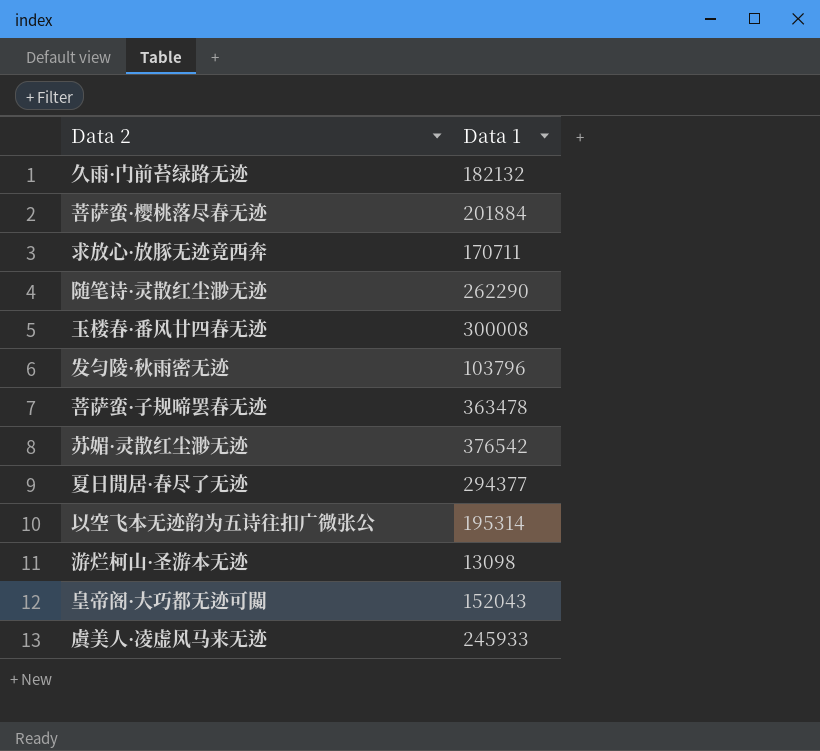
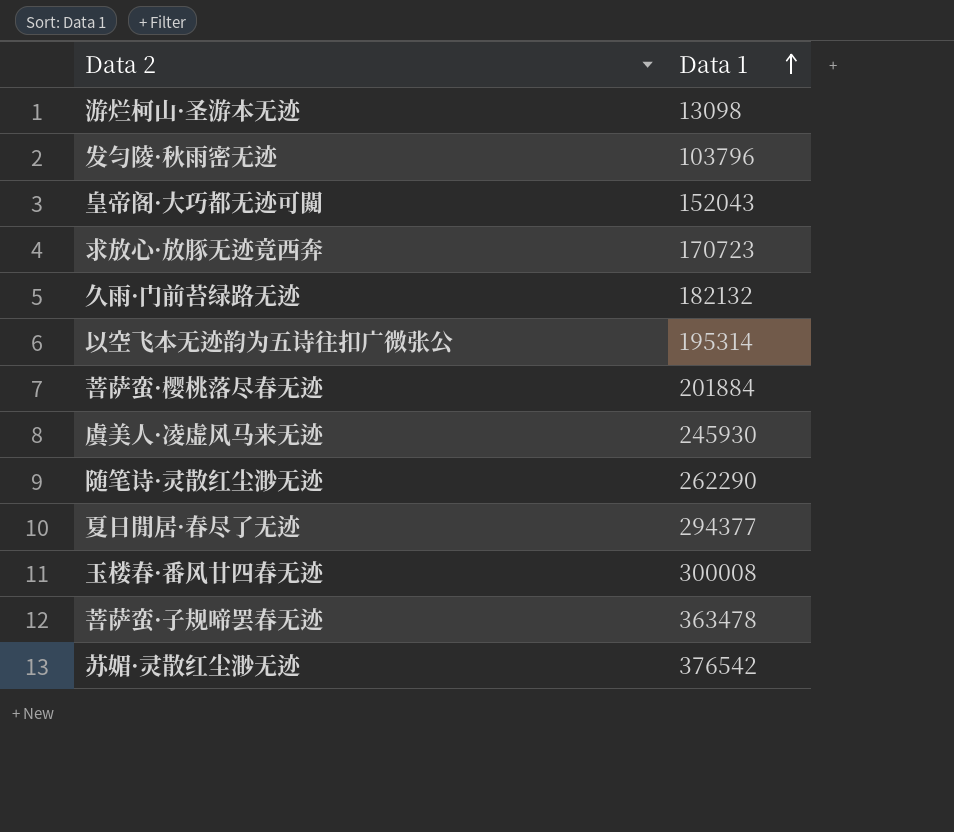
row order: none -> Data 1 ascending
求放心·放豚无迹竟西奔 | Data 1: 170711 -> 170723
虞美人·凌虚风马来无迹 | Data 1: 245933 -> 245930

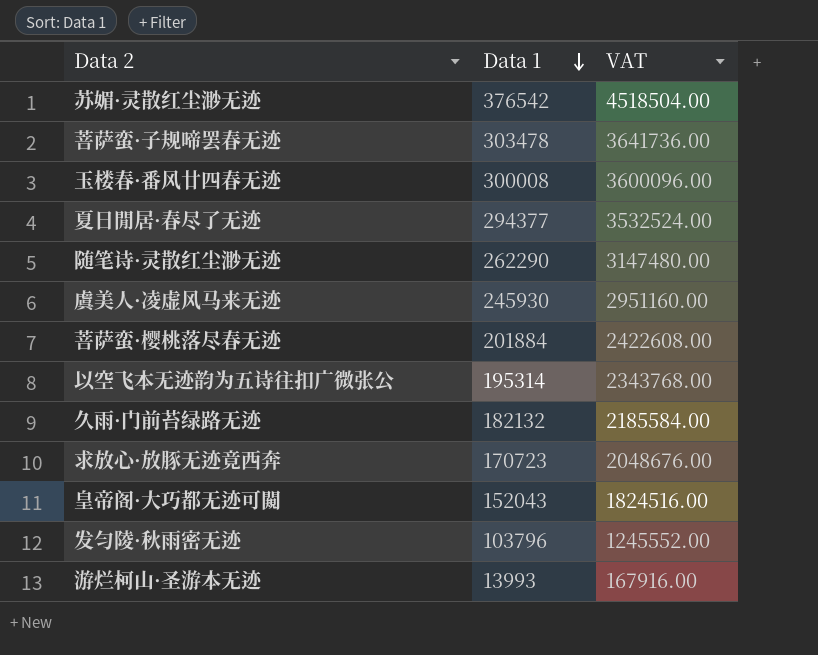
row order: Data 1 ascending -> Data 1 descending
column VAT | formula: none -> [Data 1] * 12
菩萨蛮·子规啼罢春无迹 | Data 1: 363478 -> 303478
游烂柯山·圣游本无迹 | Data 1: 13098 -> 13993

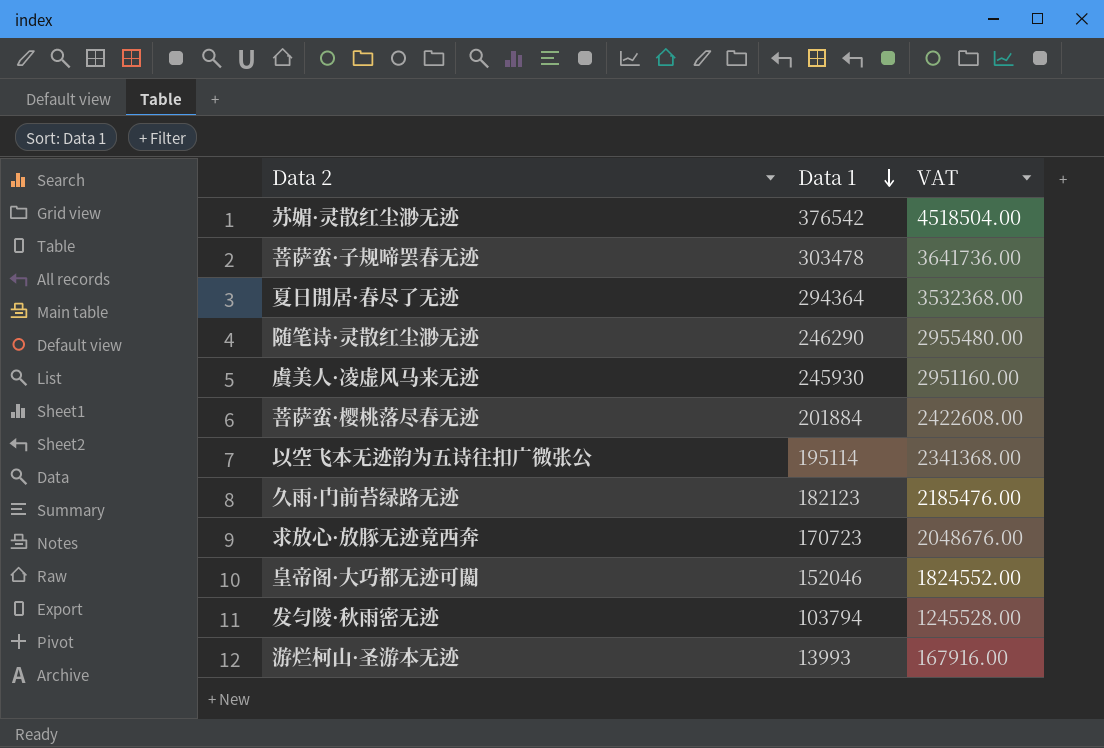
row 玉楼春·番风廿四春无迹: 300008 | 3600096.00 -> none
夏日閒居·春尽了无迹 | Data 1: 294377 -> 294364
夏日閒居·春尽了无迹 | VAT: 3532524.00 -> 3532368.00
随笔诗·灵散红尘渺无迹 | Data 1: 262290 -> 246290
随笔诗·灵散红尘渺无迹 | VAT: 3147480.00 -> 2955480.00
以空飞本无迹韵为五诗往扣广微张公 | Data 1: 195314 -> 195114
以空飞本无迹韵为五诗往扣广微张公 | VAT: 2343768.00 -> 2341368.00
久雨·门前苔绿路无迹 | Data 1: 182132 -> 182123
久雨·门前苔绿路无迹 | VAT: 2185584.00 -> 2185476.00
皇帝阁·大巧都无迹可闚 | Data 1: 152043 -> 152046
皇帝阁·大巧都无迹可闚 | VAT: 1824516.00 -> 1824552.00
发匀陵·秋雨密无迹 | Data 1: 103796 -> 103794
发匀陵·秋雨密无迹 | VAT: 1245552.00 -> 1245528.00

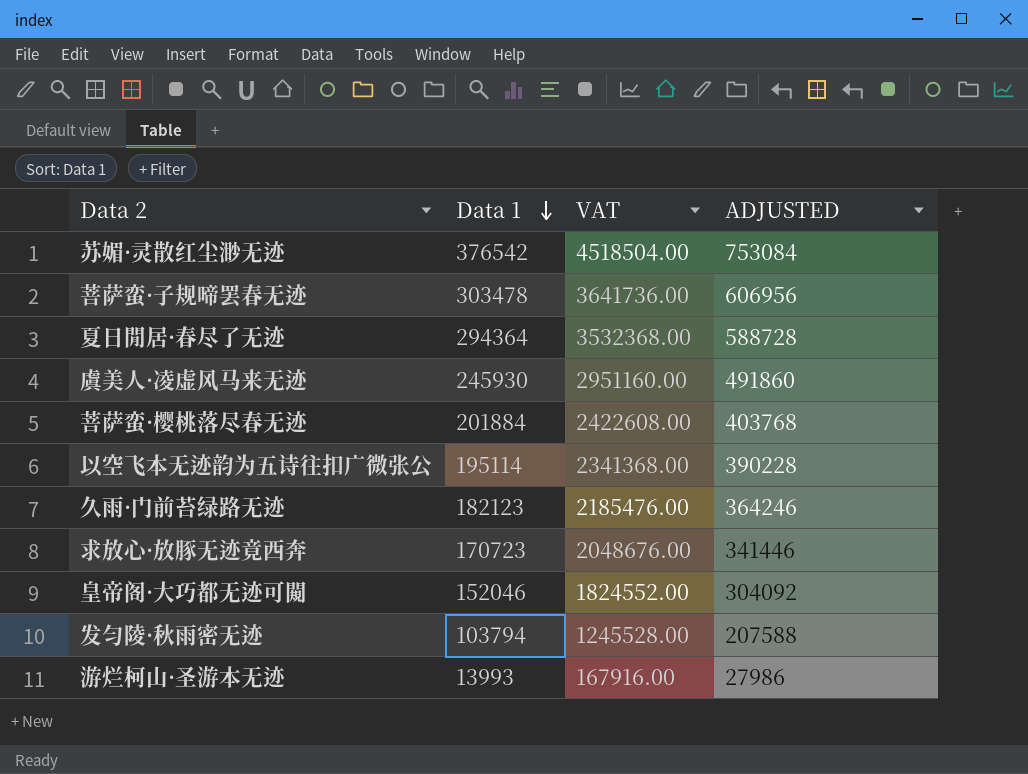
column ADJUSTED | formula: none -> [Data 1] * 2
row 随笔诗·灵散红尘渺无迹: 246290 | 2955480.00 -> none

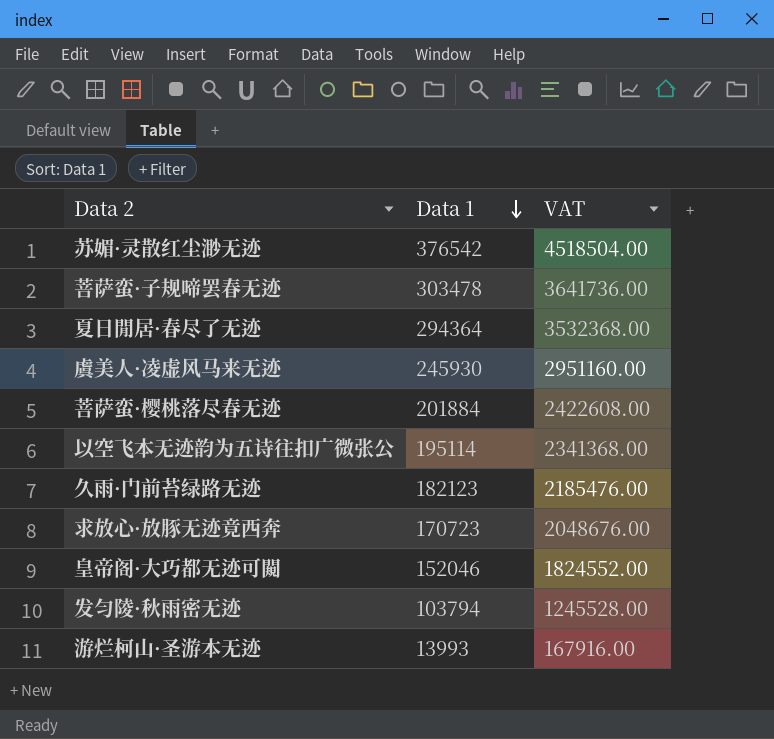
column ADJUSTED | formula: [Data 1] * 2 -> none

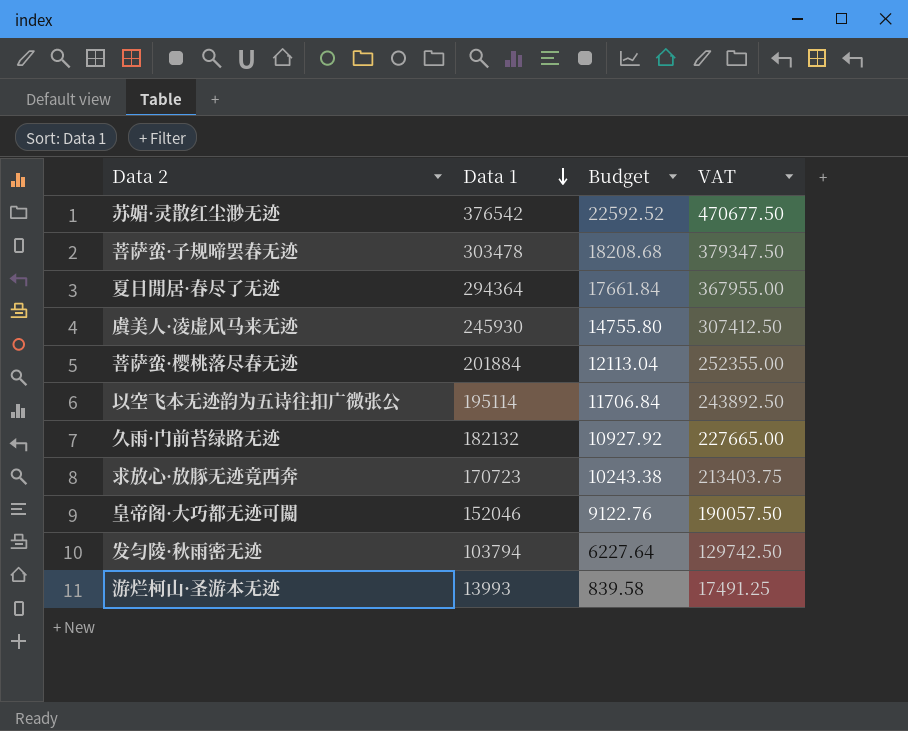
column Budget | formula: none -> [Data 1] * 0.06
column VAT | formula: [Data 1] * 12 -> [Data 1] * 1.25
久雨·门前苔绿路无迹 | Data 1: 182123 -> 182132

